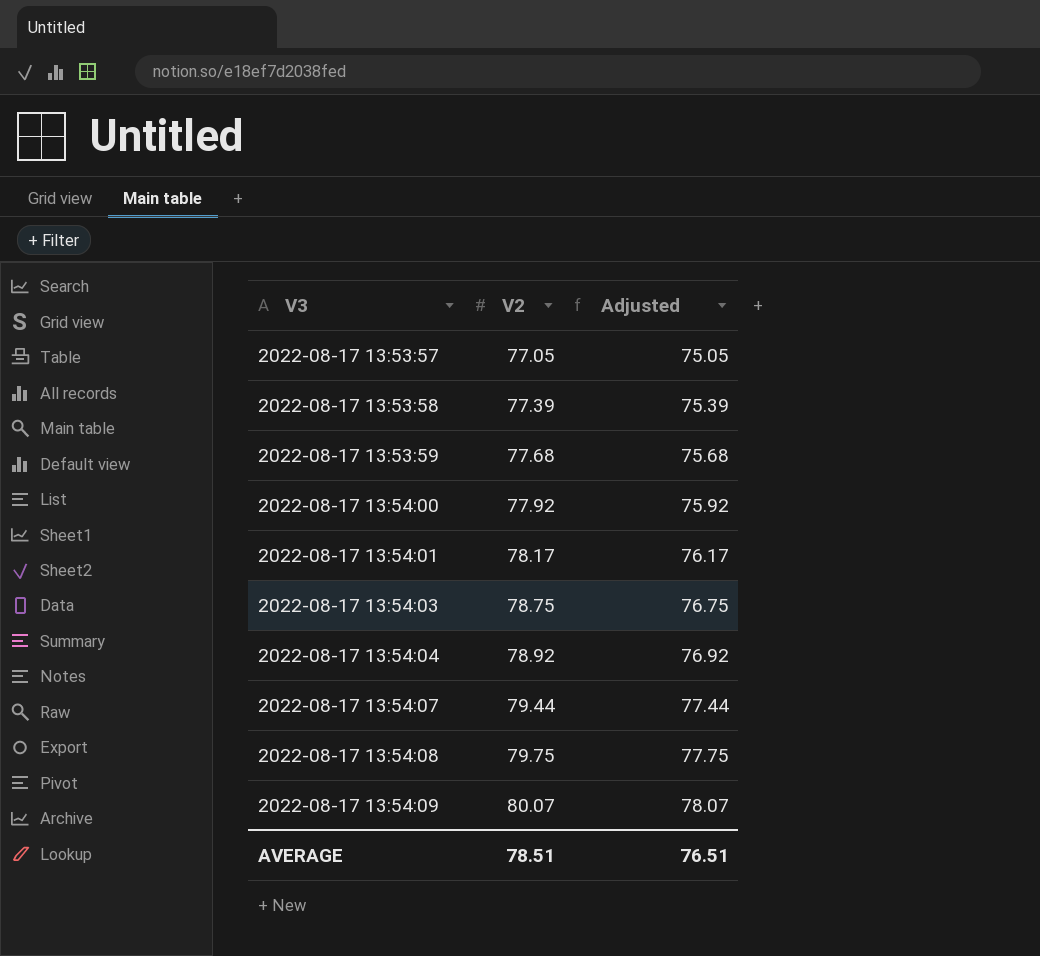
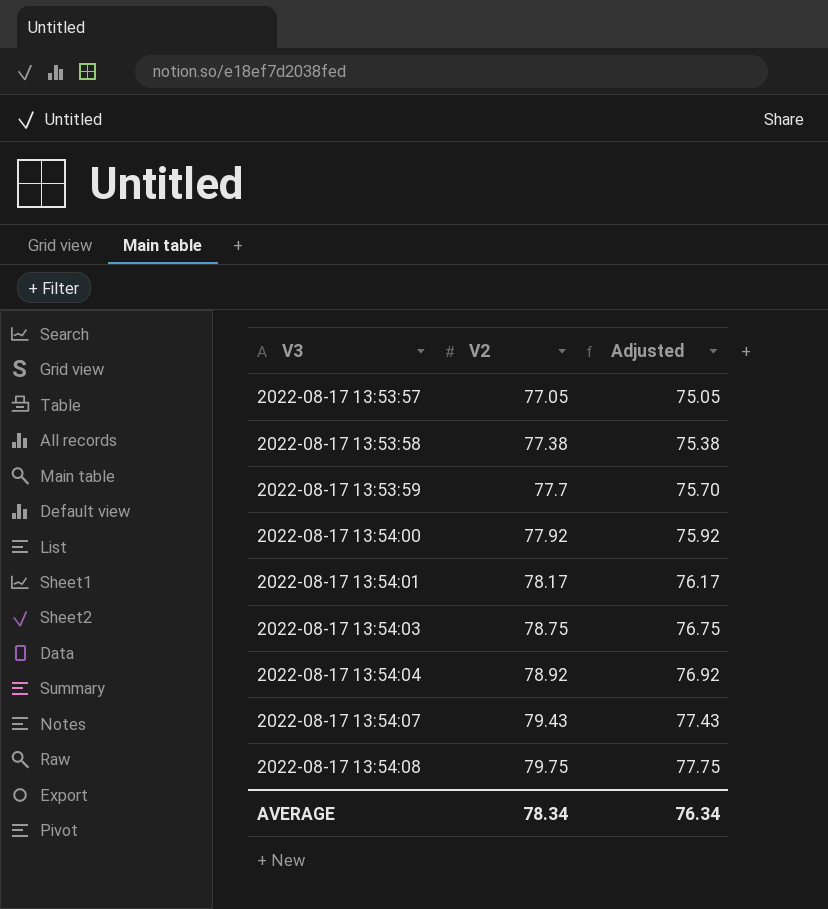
row 2022-08-17 13:54:09: 80.07 | 78.07 -> none
2022-08-17 13:53:58 | V2: 77.39 -> 77.38
2022-08-17 13:53:58 | Adjusted: 75.39 -> 75.38
2022-08-17 13:53:59 | V2: 77.68 -> 77.7
2022-08-17 13:53:59 | Adjusted: 75.68 -> 75.70
2022-08-17 13:54:07 | V2: 79.44 -> 79.43
2022-08-17 13:54:07 | Adjusted: 77.44 -> 77.43
AVERAGE | V2: 78.51 -> 78.34
AVERAGE | Adjusted: 76.51 -> 76.34

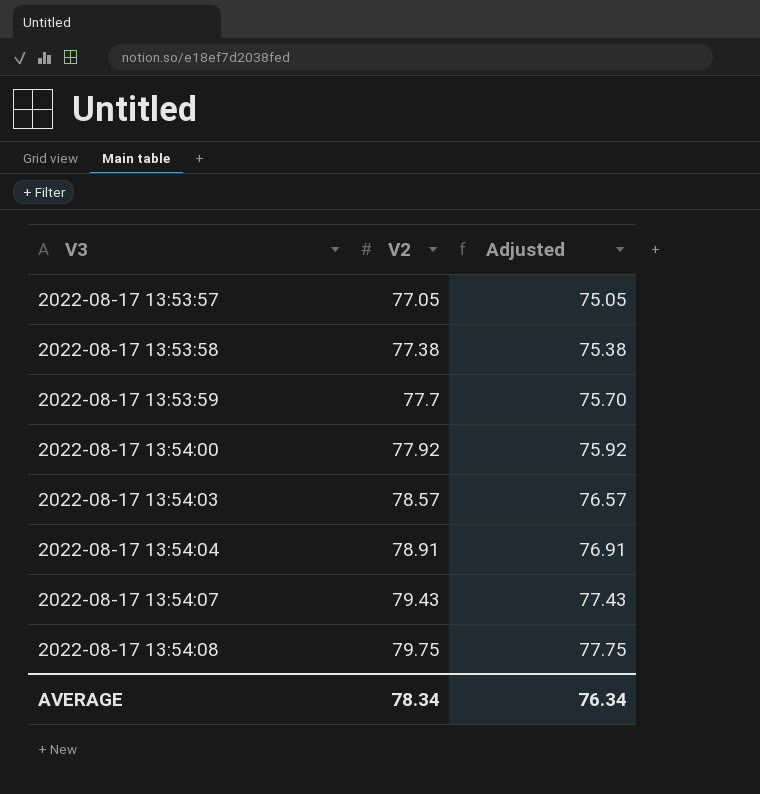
row 2022-08-17 13:54:01: 78.17 | 76.17 -> none
2022-08-17 13:54:03 | V2: 78.75 -> 78.57
2022-08-17 13:54:03 | Adjusted: 76.75 -> 76.57
2022-08-17 13:54:04 | V2: 78.92 -> 78.91
2022-08-17 13:54:04 | Adjusted: 76.92 -> 76.91

